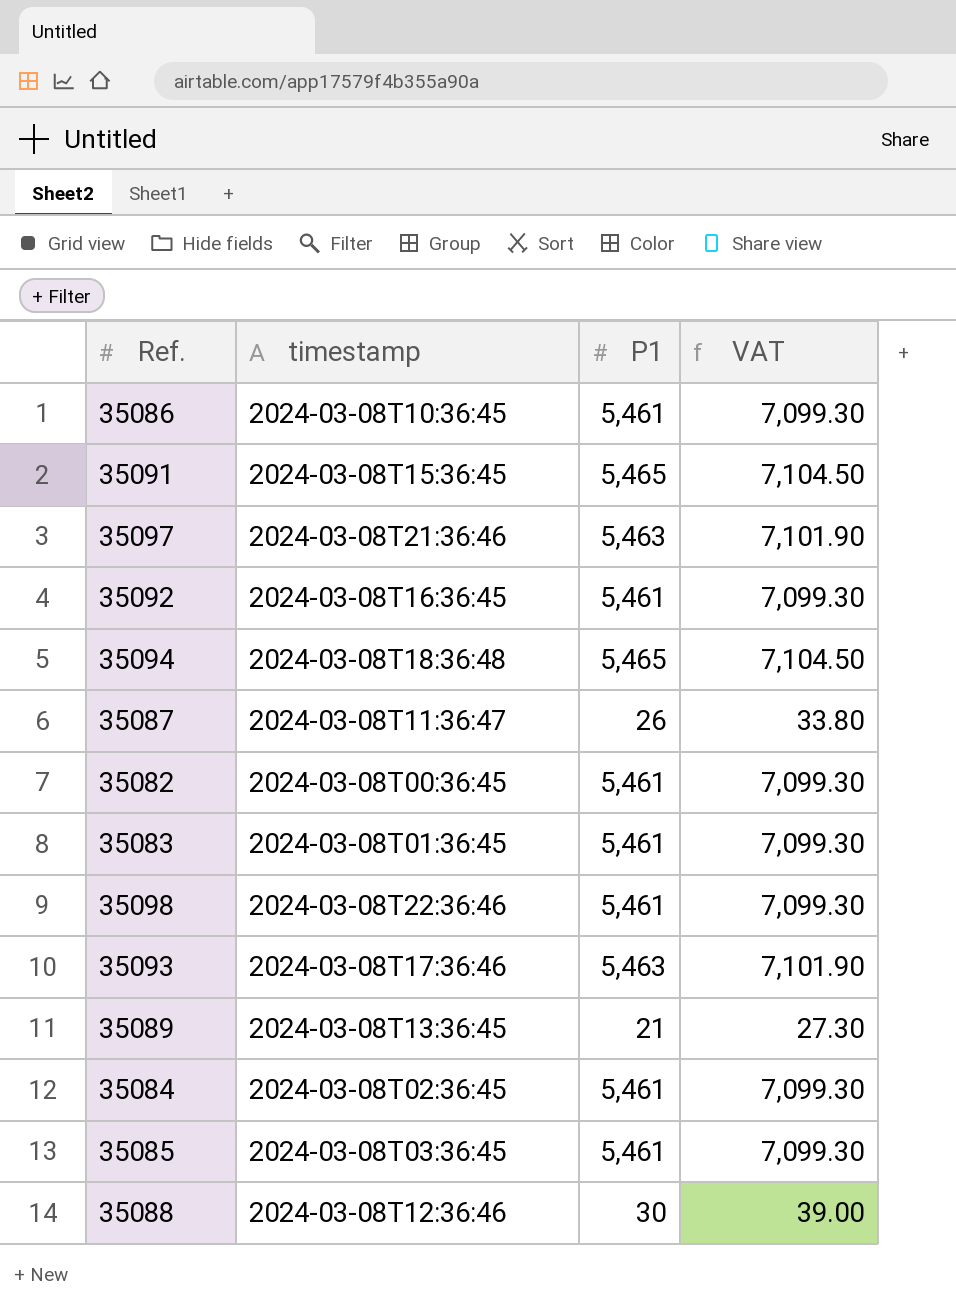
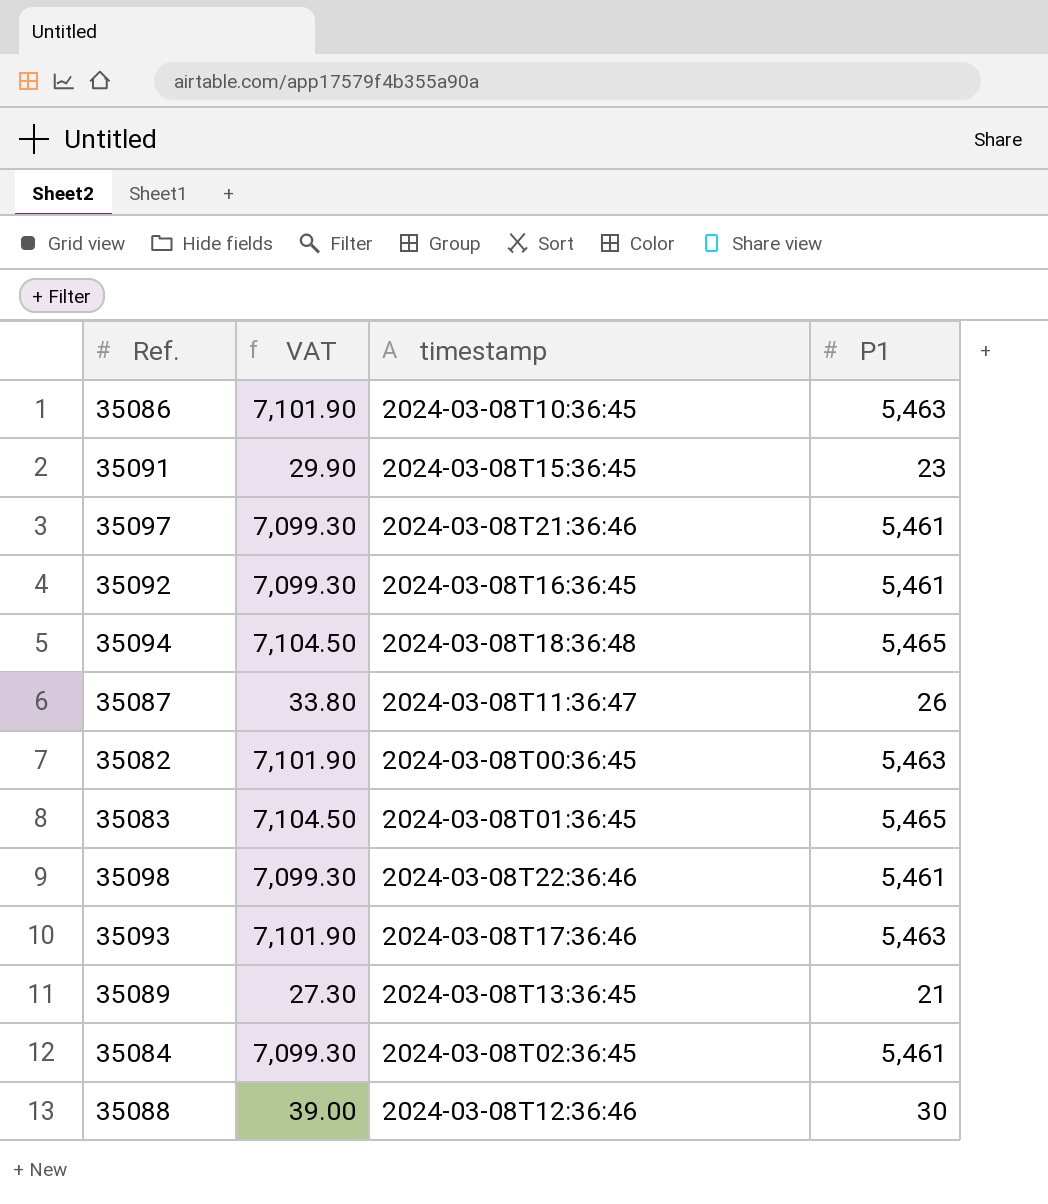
column VAT | position: 4 -> 2
row 35085: 2024-03-08T03:36:45 | 5,461 | 7,099.30 -> none
35086 | VAT: 7,099.30 -> 7,101.90
35086 | P1: 5,461 -> 5,463
35091 | VAT: 7,104.50 -> 29.90
35091 | P1: 5,465 -> 23
35097 | VAT: 7,101.90 -> 7,099.30
35097 | P1: 5,463 -> 5,461
35082 | VAT: 7,099.30 -> 7,101.90
35082 | P1: 5,461 -> 5,463
35083 | VAT: 7,099.30 -> 7,104.50
35083 | P1: 5,461 -> 5,465

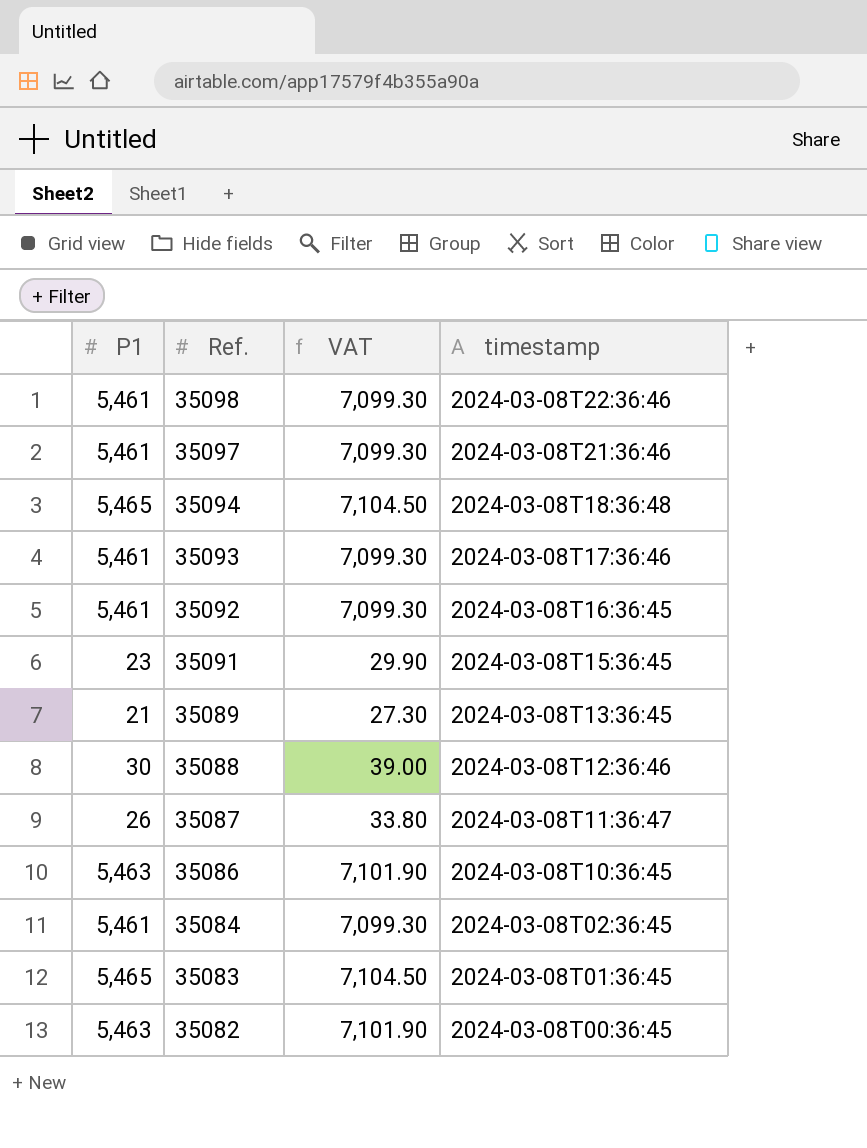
row order: none -> Ref. descending
column P1 | position: 4 -> 1
35093 | P1: 5,463 -> 5,461
35093 | VAT: 7,101.90 -> 7,099.30

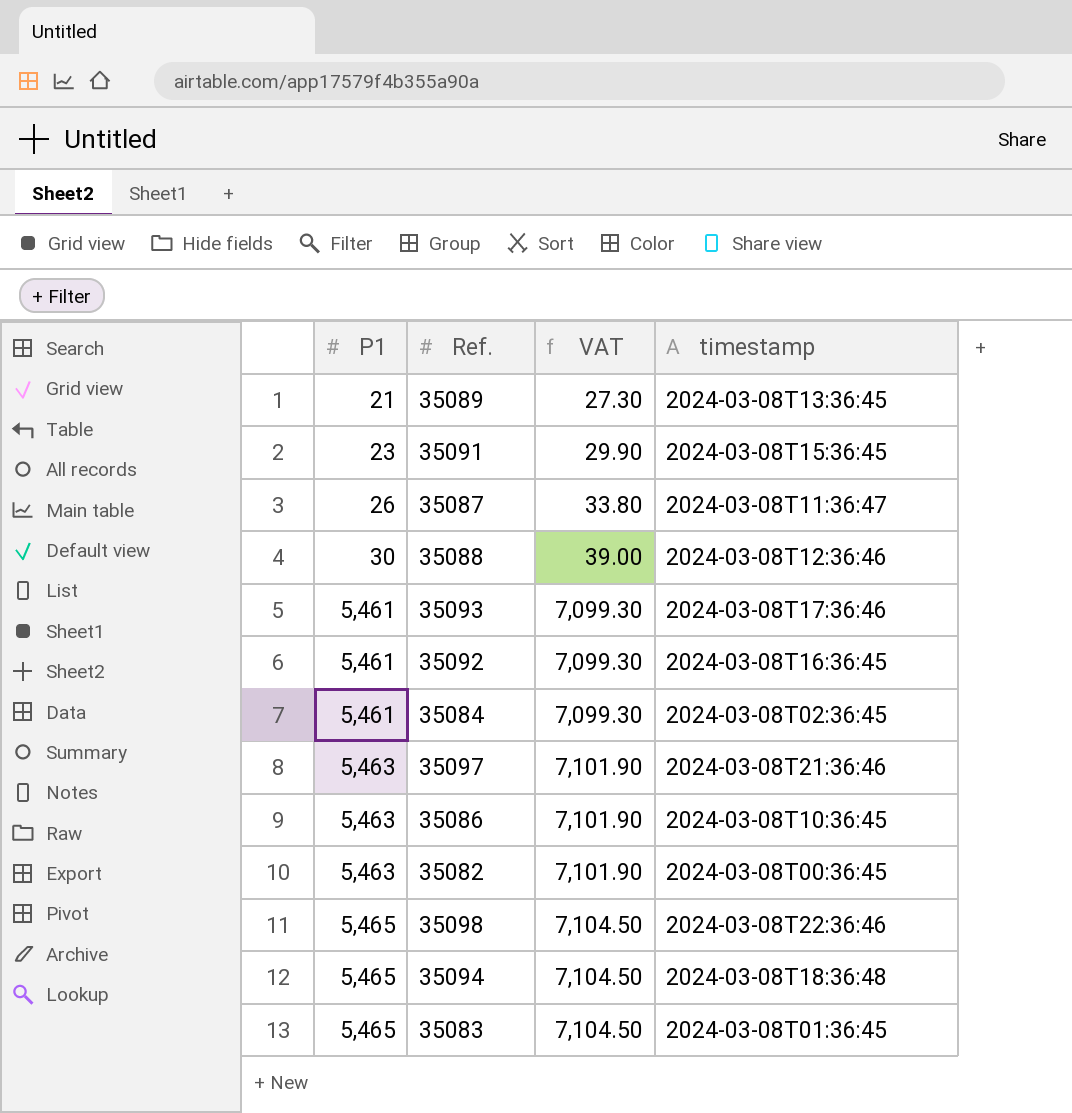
row order: Ref. descending -> P1 ascending
35097 | P1: 5,461 -> 5,463
35097 | VAT: 7,099.30 -> 7,101.90
35098 | P1: 5,461 -> 5,465
35098 | VAT: 7,099.30 -> 7,104.50

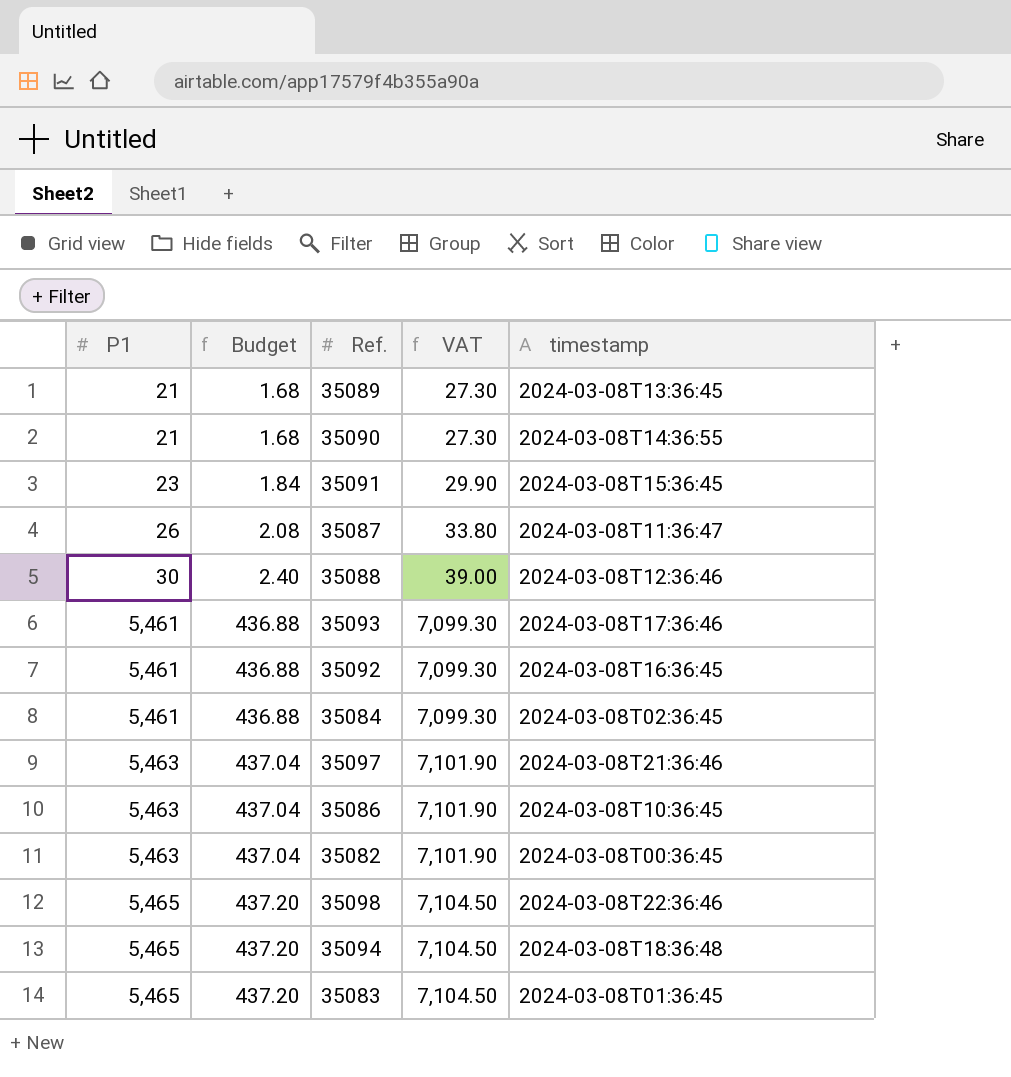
column Budget | formula: none -> [P1] * 0.08
row 35090: none -> 21 | 1.68 | 27.30 | 2024-03-08T14:36:55

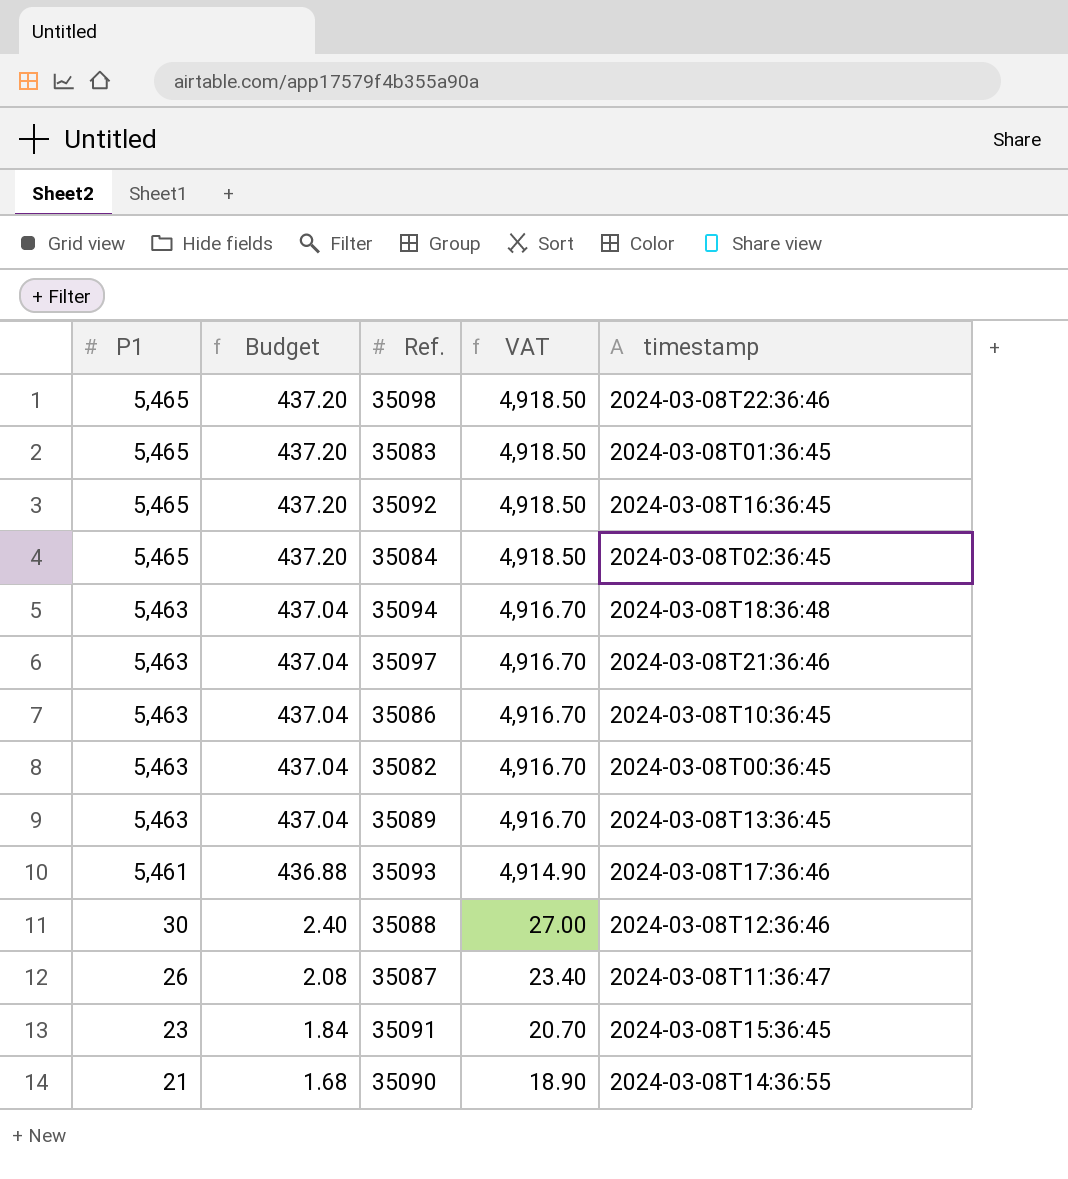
row order: P1 ascending -> P1 descending
column VAT | formula: [P1] * 1.3 -> [P1] * 0.9
35092 | P1: 5,461 -> 5,465
35092 | Budget: 436.88 -> 437.20
35084 | P1: 5,461 -> 5,465
35084 | Budget: 436.88 -> 437.20
35094 | P1: 5,465 -> 5,463
35094 | Budget: 437.20 -> 437.04
35089 | P1: 21 -> 5,463
35089 | Budget: 1.68 -> 437.04

